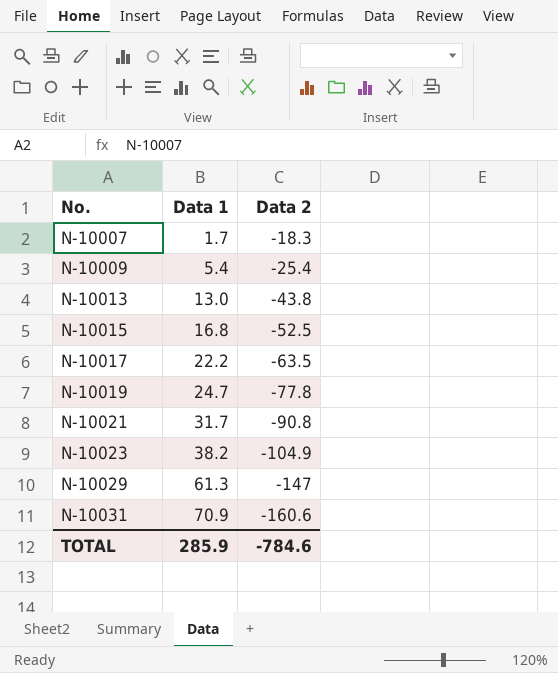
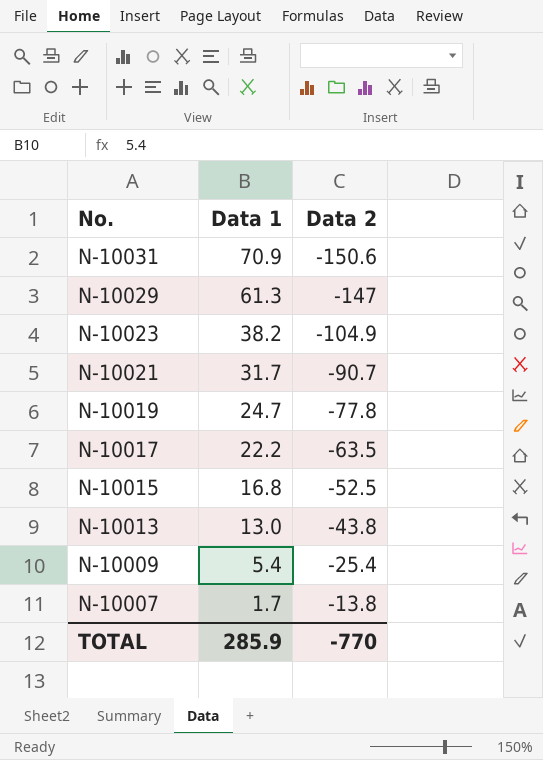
row order: No. ascending -> No. descending
N-10031 | Data 2: -160.6 -> -150.6
N-10021 | Data 2: -90.8 -> -90.7
N-10007 | Data 2: -18.3 -> -13.8
TOTAL | Data 2: -784.6 -> -770

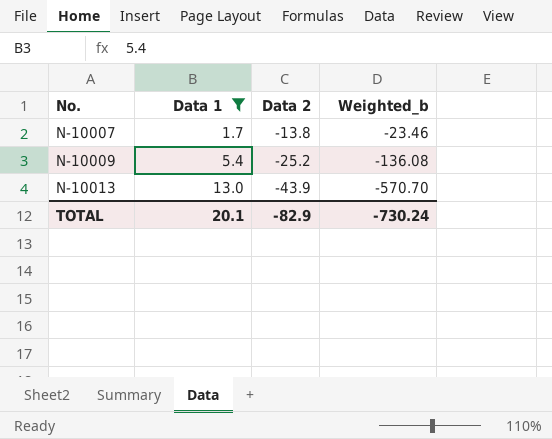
filter: none -> Data 1 <= 13.0
row order: No. descending -> No. ascending
column Weighted_b | formula: none -> [Data 1] * [Data 2]
N-10009 | Data 2: -25.4 -> -25.2
N-10013 | Data 2: -43.8 -> -43.9
TOTAL | Data 1: 285.9 -> 20.1
TOTAL | Data 2: -770 -> -82.9

